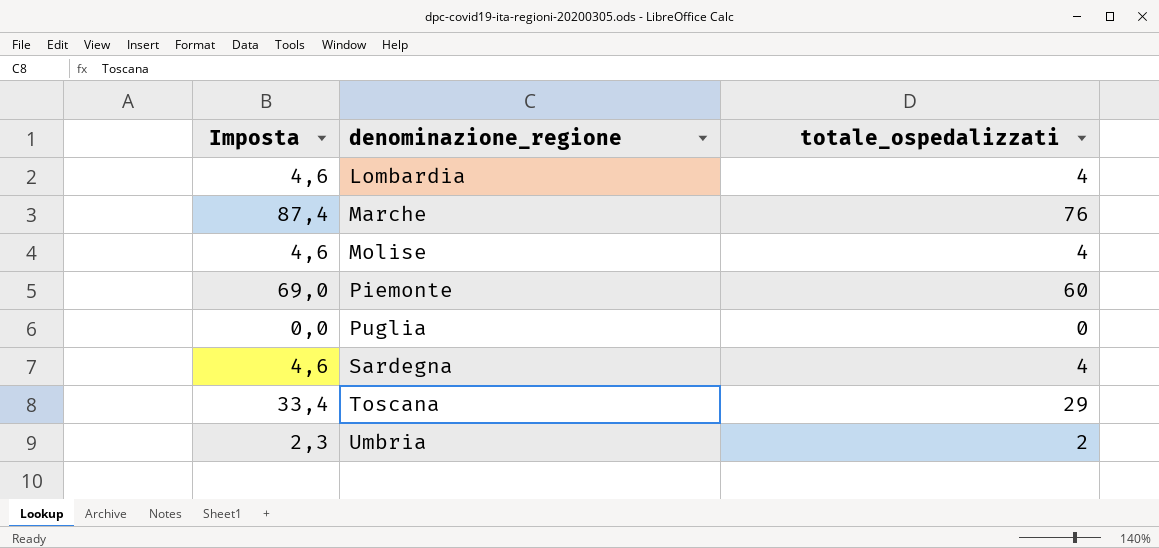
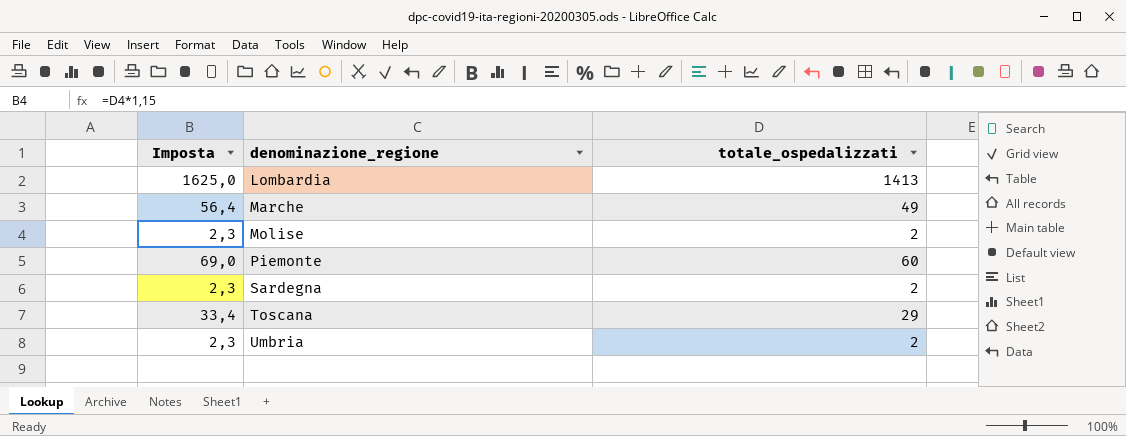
row Puglia: 0,0 | 0 -> none
Lombardia | Imposta: 4,6 -> 1625,0
Lombardia | totale_ospedalizzati: 4 -> 1413
Marche | Imposta: 87,4 -> 56,4
Marche | totale_ospedalizzati: 76 -> 49
Molise | Imposta: 4,6 -> 2,3
Molise | totale_ospedalizzati: 4 -> 2
Sardegna | Imposta: 4,6 -> 2,3
Sardegna | totale_ospedalizzati: 4 -> 2

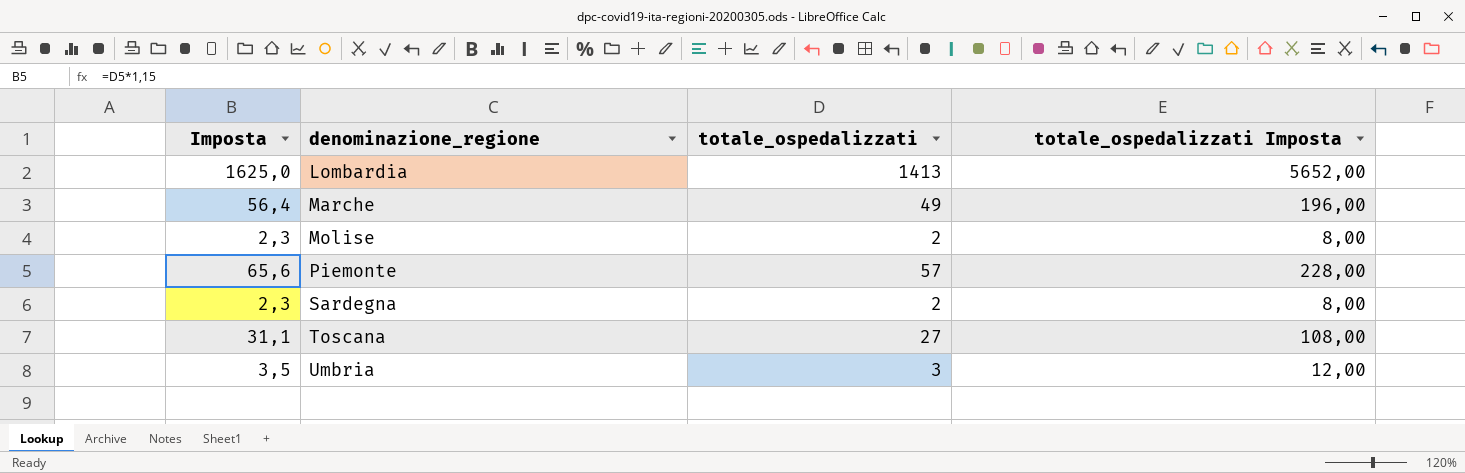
column totale_ospedalizzati Imposta | formula: none -> [totale_ospedalizzati] * 4
Piemonte | Imposta: 69,0 -> 65,6
Piemonte | totale_ospedalizzati: 60 -> 57
Toscana | Imposta: 33,4 -> 31,1
Toscana | totale_ospedalizzati: 29 -> 27
Umbria | Imposta: 2,3 -> 3,5
Umbria | totale_ospedalizzati: 2 -> 3

